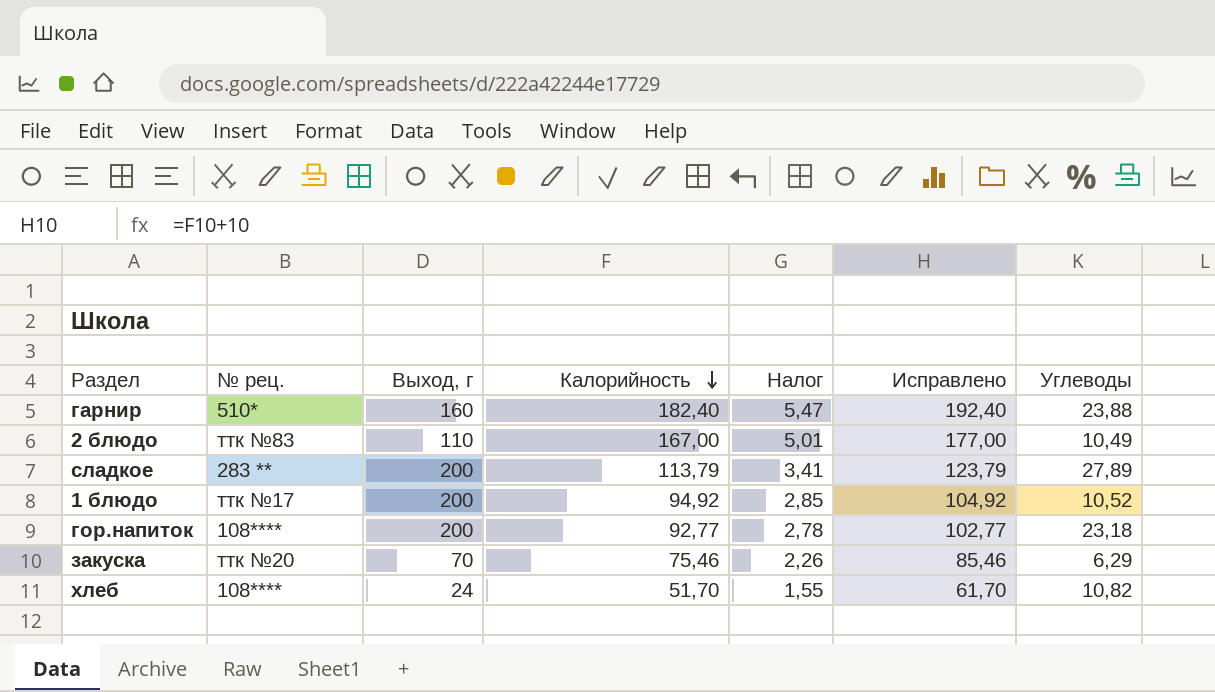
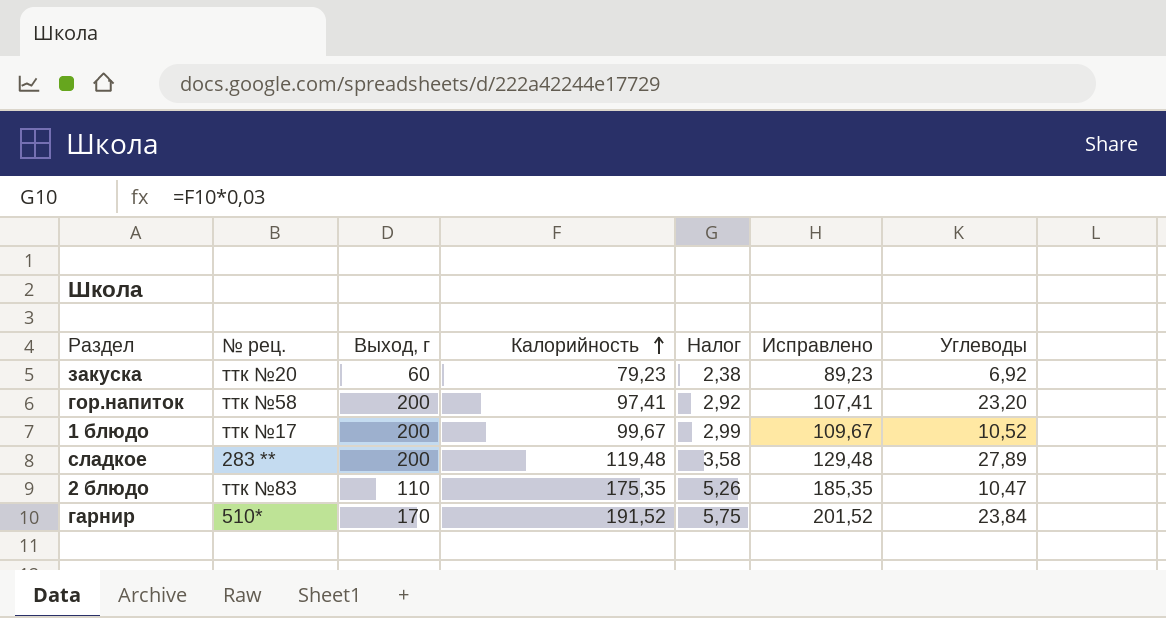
row order: Калорийность descending -> Калорийность ascending
row хлеб: 108**** | 24 | 51,70 | 1,55 | 61,70 | 10,82 -> none
закуска | Выход, г: 70 -> 60
закуска | Калорийность: 75,46 -> 79,23
закуска | Налог: 2,26 -> 2,38
закуска | Исправлено: 85,46 -> 89,23
закуска | Углеводы: 6,29 -> 6,92
гор.напиток | № рец.: 108**** -> ттк №58
гор.напиток | Калорийность: 92,77 -> 97,41
гор.напиток | Налог: 2,78 -> 2,92
гор.напиток | Исправлено: 102,77 -> 107,41
гор.напиток | Углеводы: 23,18 -> 23,20
1 блюдо | Калорийность: 94,92 -> 99,67
1 блюдо | Налог: 2,85 -> 2,99
1 блюдо | Исправлено: 104,92 -> 109,67
сладкое | Калорийность: 113,79 -> 119,48
сладкое | Налог: 3,41 -> 3,58
сладкое | Исправлено: 123,79 -> 129,48
2 блюдо | Калорийность: 167,00 -> 175,35
2 блюдо | Налог: 5,01 -> 5,26
2 блюдо | Исправлено: 177,00 -> 185,35
2 блюдо | Углеводы: 10,49 -> 10,47
гарнир | Выход, г: 160 -> 170
гарнир | Калорийность: 182,40 -> 191,52
гарнир | Налог: 5,47 -> 5,75
гарнир | Исправлено: 192,40 -> 201,52
гарнир | Углеводы: 23,88 -> 23,84

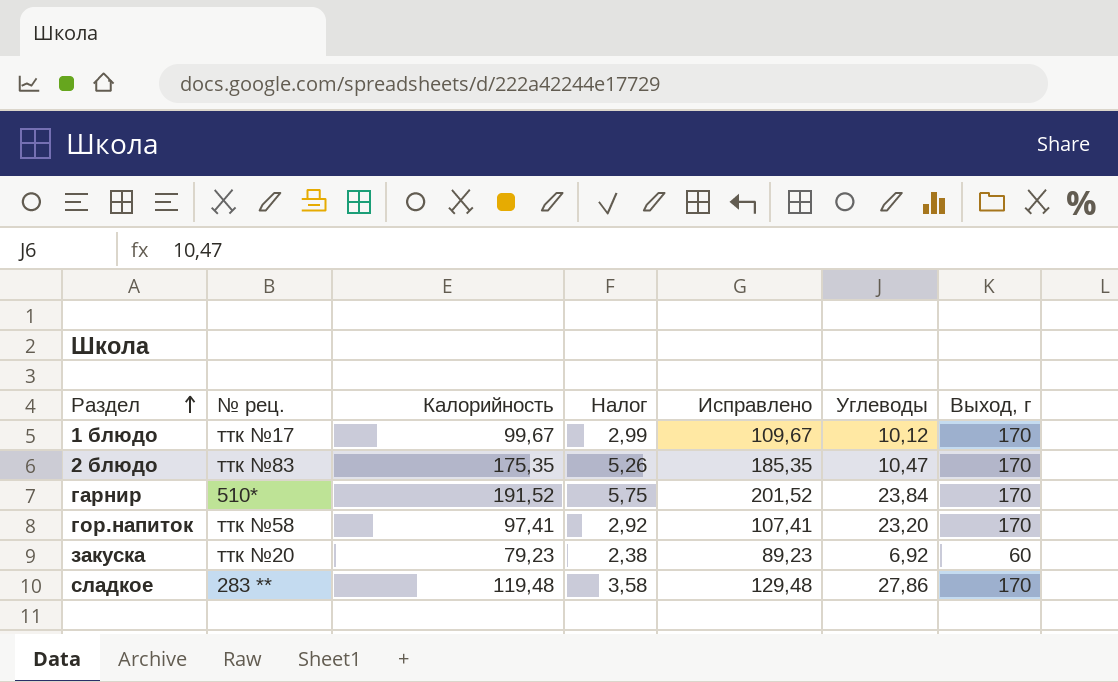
row order: Калорийность ascending -> Раздел ascending
column Выход, г | position: 3 -> 7
1 блюдо | Углеводы: 10,52 -> 10,12
1 блюдо | Выход, г: 200 -> 170
2 блюдо | Выход, г: 110 -> 170
гор.напиток | Выход, г: 200 -> 170
сладкое | Углеводы: 27,89 -> 27,86
сладкое | Выход, г: 200 -> 170

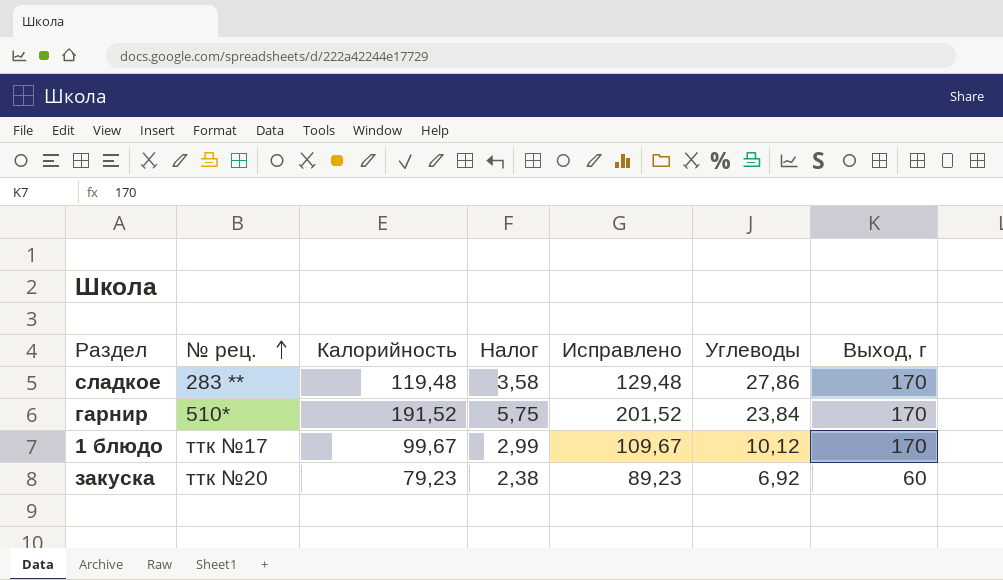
row order: Раздел ascending -> № рец. ascending
row 2 блюдо: ттк №83 | 175,35 | 5,26 | 185,35 | 10,47 | 170 -> none
row гор.напиток: ттк №58 | 97,41 | 2,92 | 107,41 | 23,20 | 170 -> none

